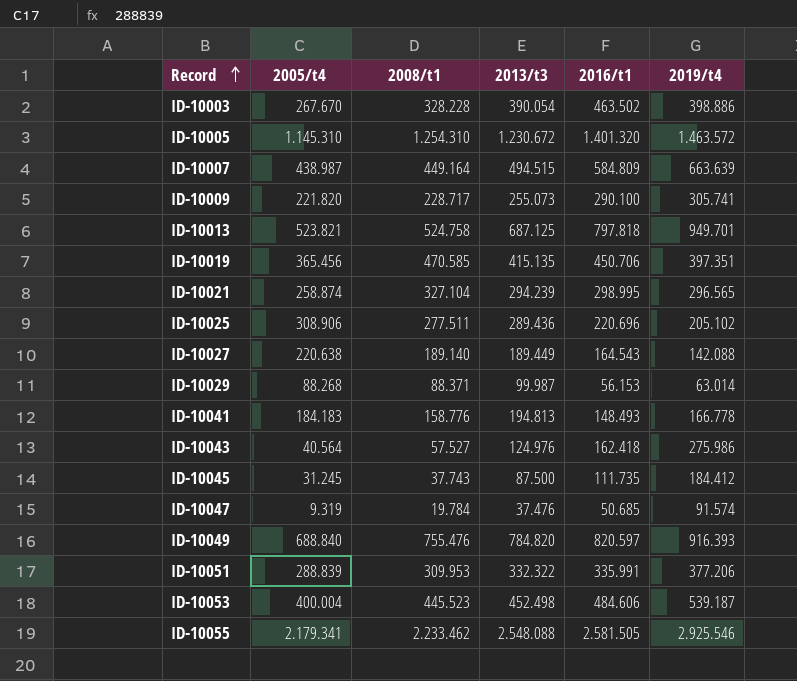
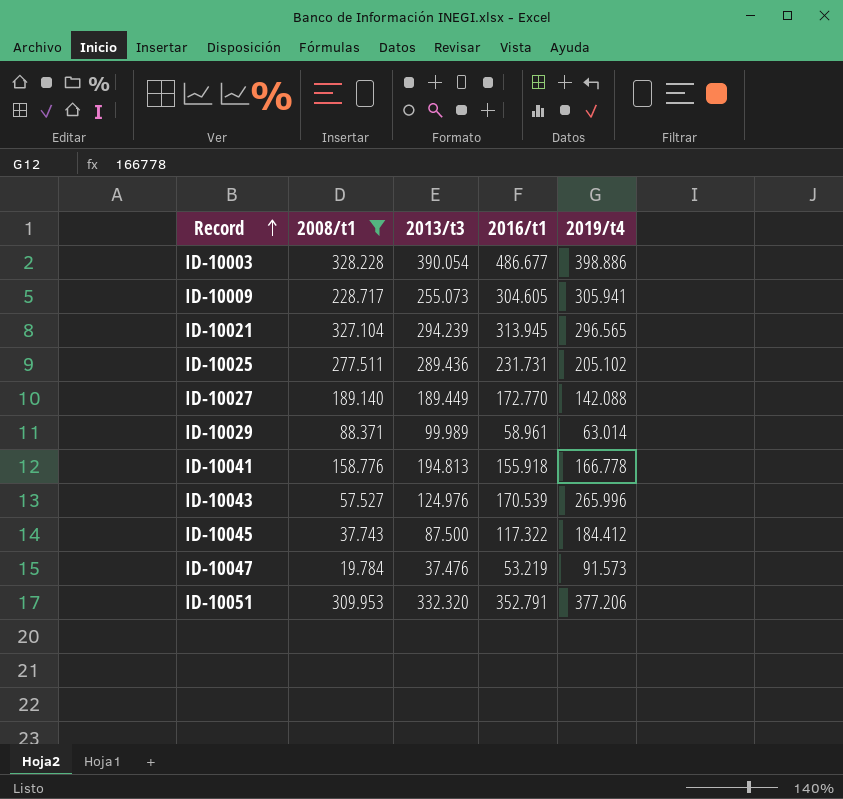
filter: none -> 2008/t1 <= 328.228
column 2005/t4 | position: 2 -> none
ID-10003 | 2016/t1: 463.502 -> 486.677
ID-10009 | 2016/t1: 290.100 -> 304.605
ID-10009 | 2019/t4: 305.741 -> 305.941
ID-10021 | 2016/t1: 298.995 -> 313.945
ID-10025 | 2016/t1: 220.696 -> 231.731
ID-10027 | 2016/t1: 164.543 -> 172.770
ID-10029 | 2013/t3: 99.987 -> 99.989
ID-10029 | 2016/t1: 56.153 -> 58.961
ID-10041 | 2016/t1: 148.493 -> 155.918
ID-10043 | 2016/t1: 162.418 -> 170.539
ID-10043 | 2019/t4: 275.986 -> 265.996
ID-10045 | 2016/t1: 111.735 -> 117.322
ID-10047 | 2016/t1: 50.685 -> 53.219
ID-10047 | 2019/t4: 91.574 -> 91.573
ID-10051 | 2013/t3: 332.322 -> 332.320
ID-10051 | 2016/t1: 335.991 -> 352.791

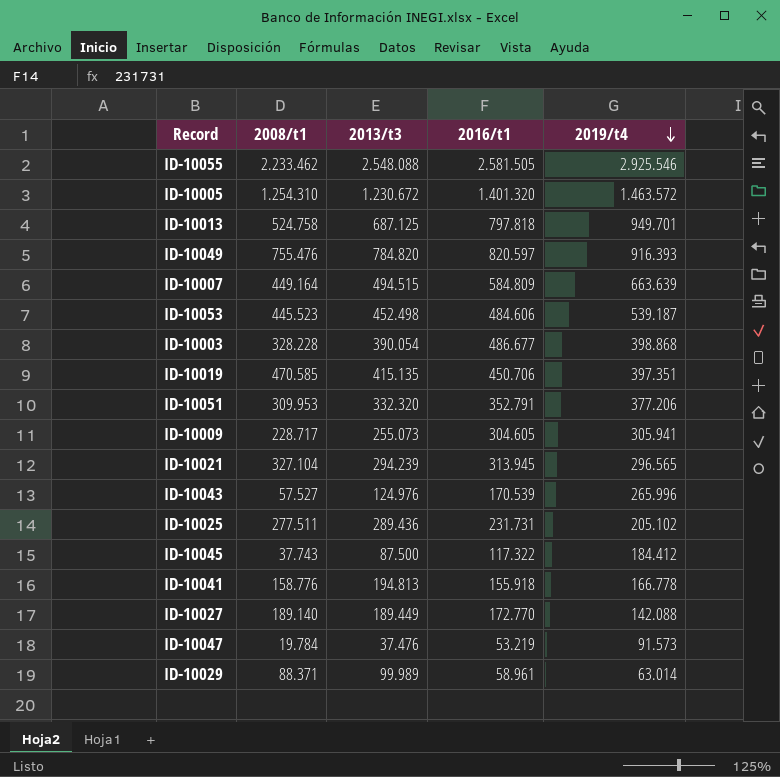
filter: 2008/t1 <= 328.228 -> none
row order: Record ascending -> 2019/t4 descending
ID-10003 | 2019/t4: 398.886 -> 398.868

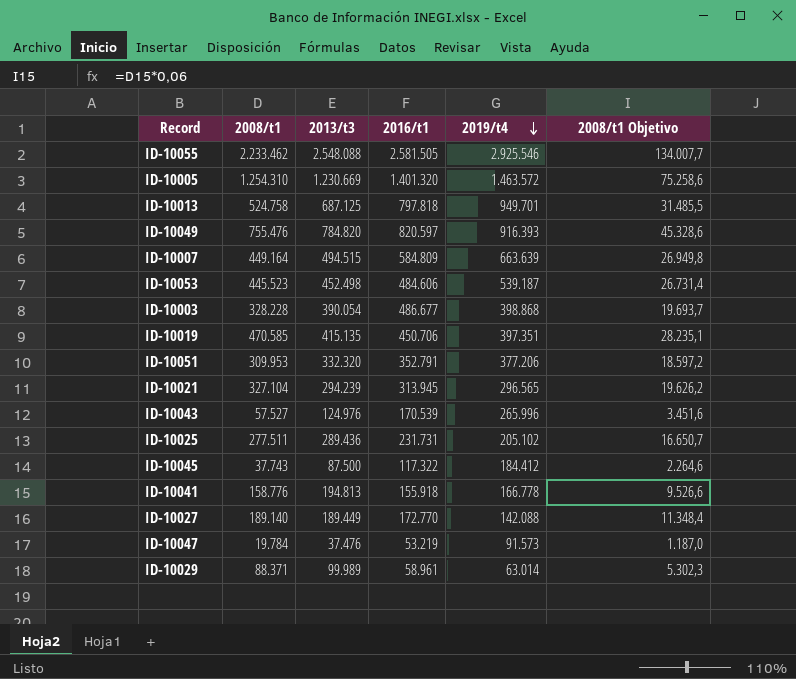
column 2008/t1 Objetivo | formula: none -> [2008/t1] * 0,06
row ID-10009: 228.717 | 255.073 | 304.605 | 305.941 -> none
ID-10005 | 2013/t3: 1.230.672 -> 1.230.669

